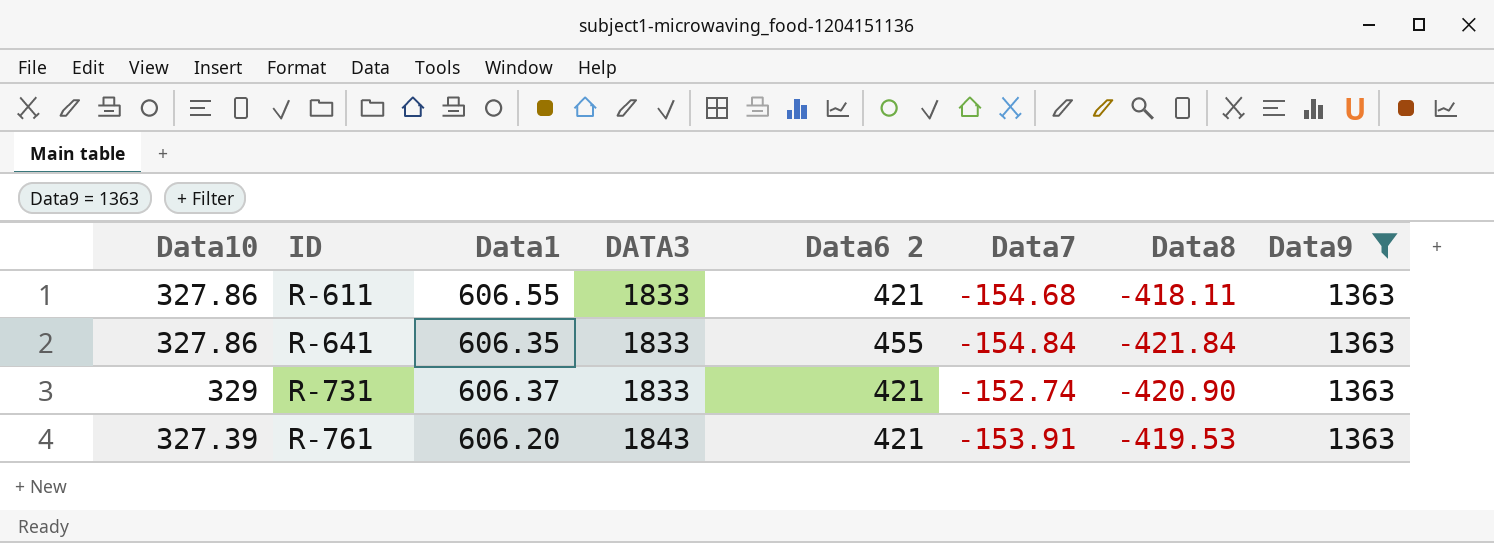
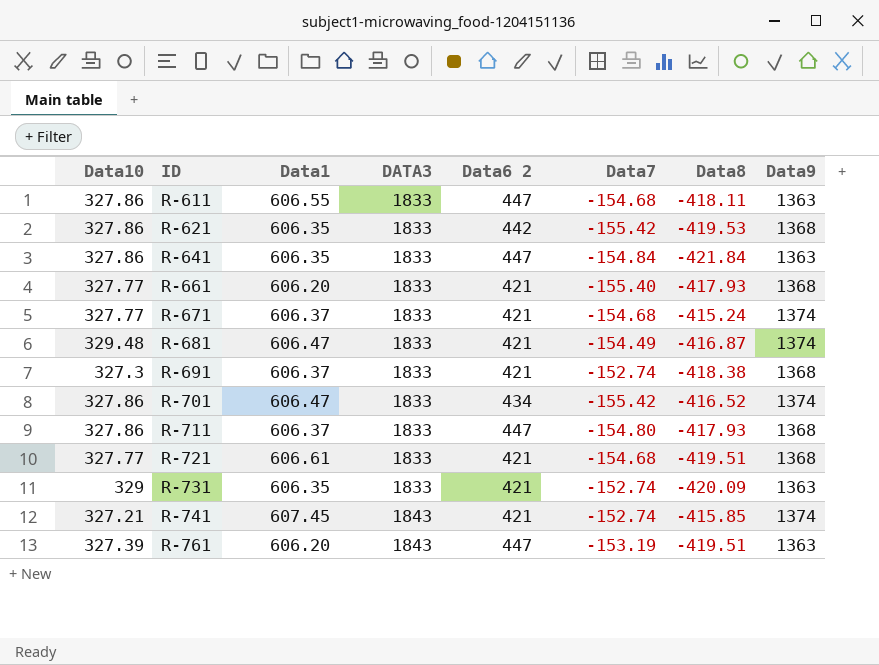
filter: Data9 = 1363 -> none
R-611 | Data6 2: 421 -> 447
R-641 | Data6 2: 455 -> 447
R-731 | Data1: 606.37 -> 606.35
R-731 | Data8: -420.90 -> -420.09
R-761 | Data6 2: 421 -> 447
R-761 | Data7: -153.91 -> -153.19
R-761 | Data8: -419.53 -> -419.51

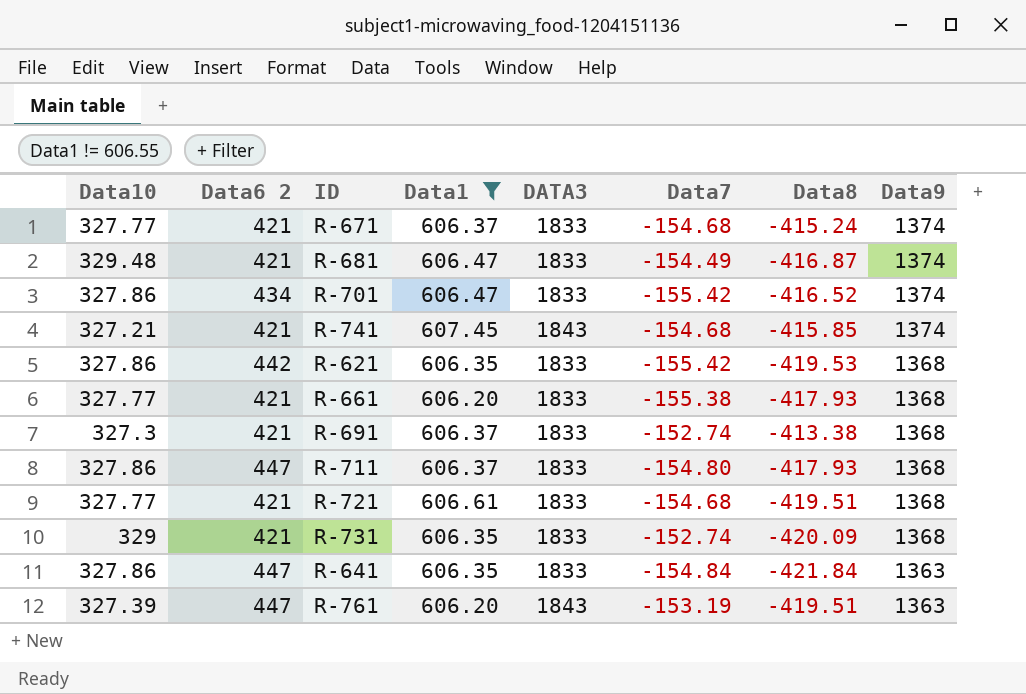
filter: none -> Data1 != 606.55
row order: ID ascending -> Data9 descending
column Data6 2 | position: 5 -> 2
R-741 | Data7: -152.74 -> -154.68
R-661 | Data7: -155.40 -> -155.38
R-691 | Data8: -418.38 -> -413.38
R-731 | Data9: 1363 -> 1368

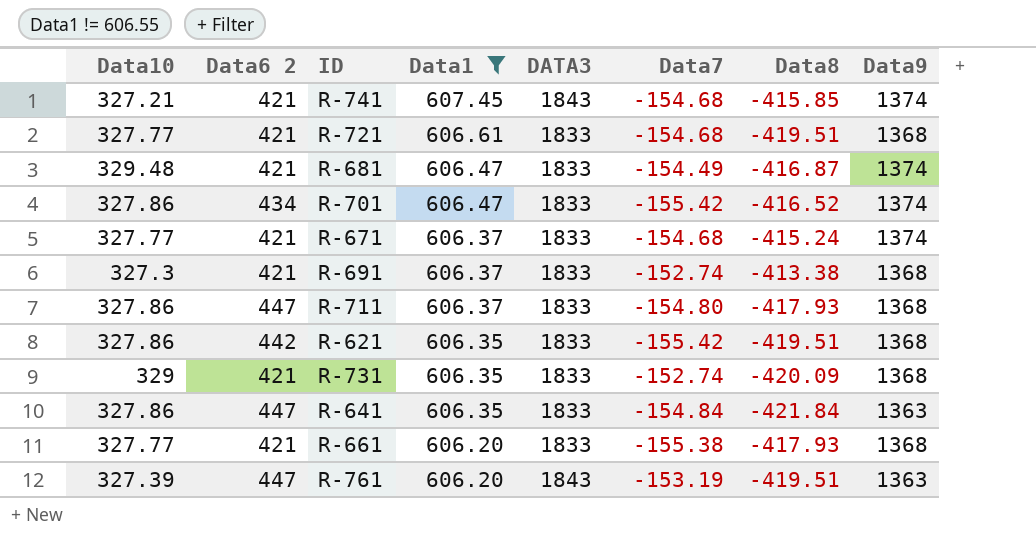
row order: Data9 descending -> Data1 descending
R-621 | Data8: -419.53 -> -419.51

